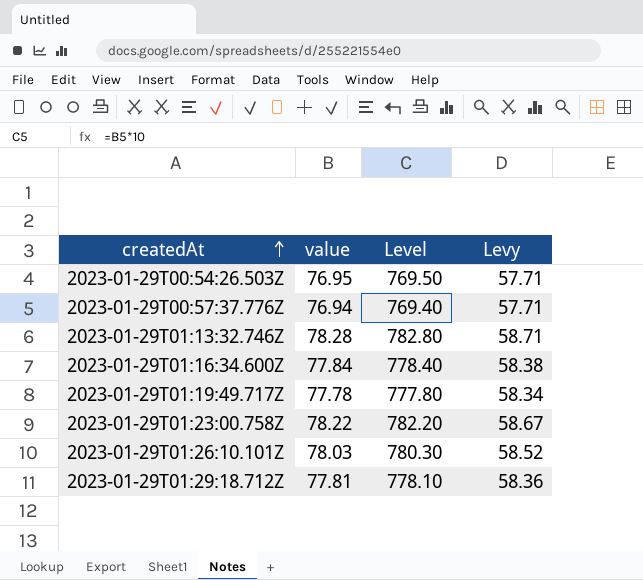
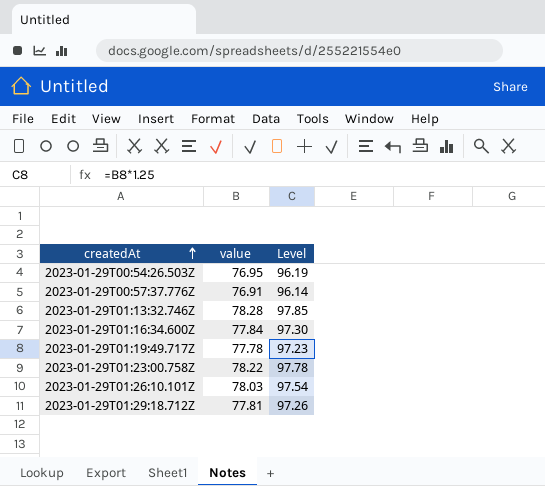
column Levy | formula: [value] * 0.75 -> none
column Level | formula: [value] * 10 -> [value] * 1.25
2023-01-29T00:57:37.776Z | value: 76.94 -> 76.91

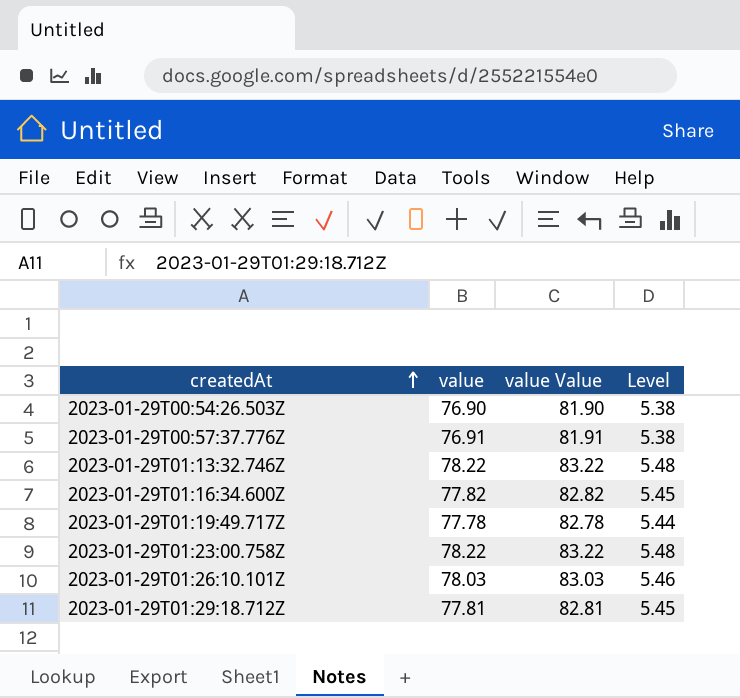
column value Value | formula: none -> [value] + 5
column Level | formula: [value] * 1.25 -> [value] * 0.07
2023-01-29T00:54:26.503Z | value: 76.95 -> 76.90
2023-01-29T01:13:32.746Z | value: 78.28 -> 78.22
2023-01-29T01:16:34.600Z | value: 77.84 -> 77.82

